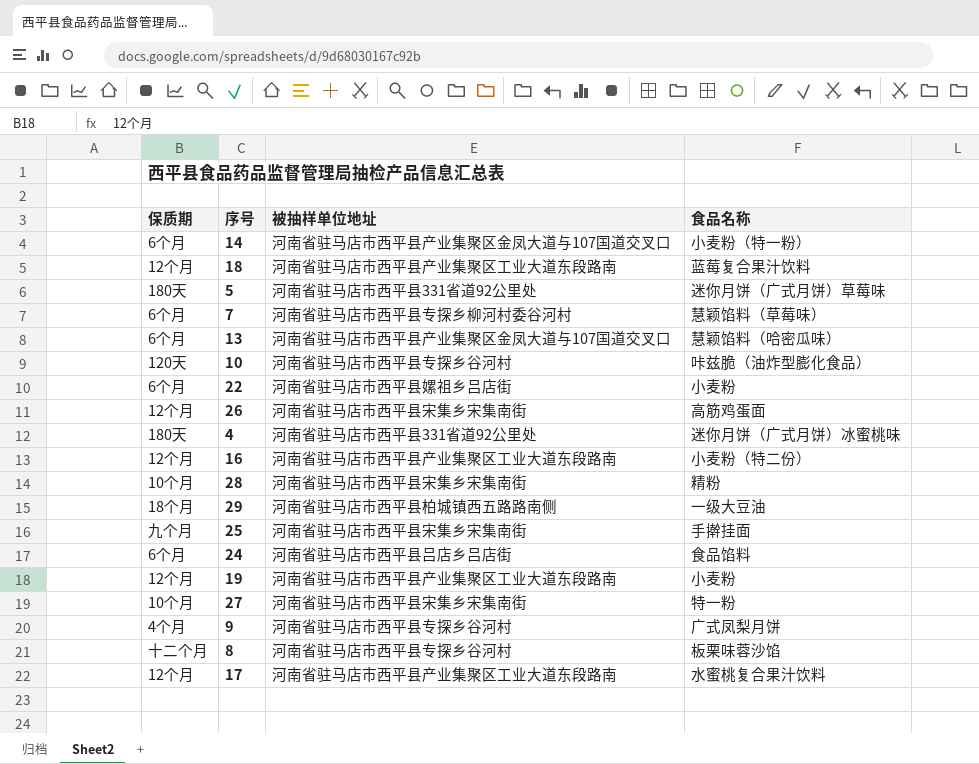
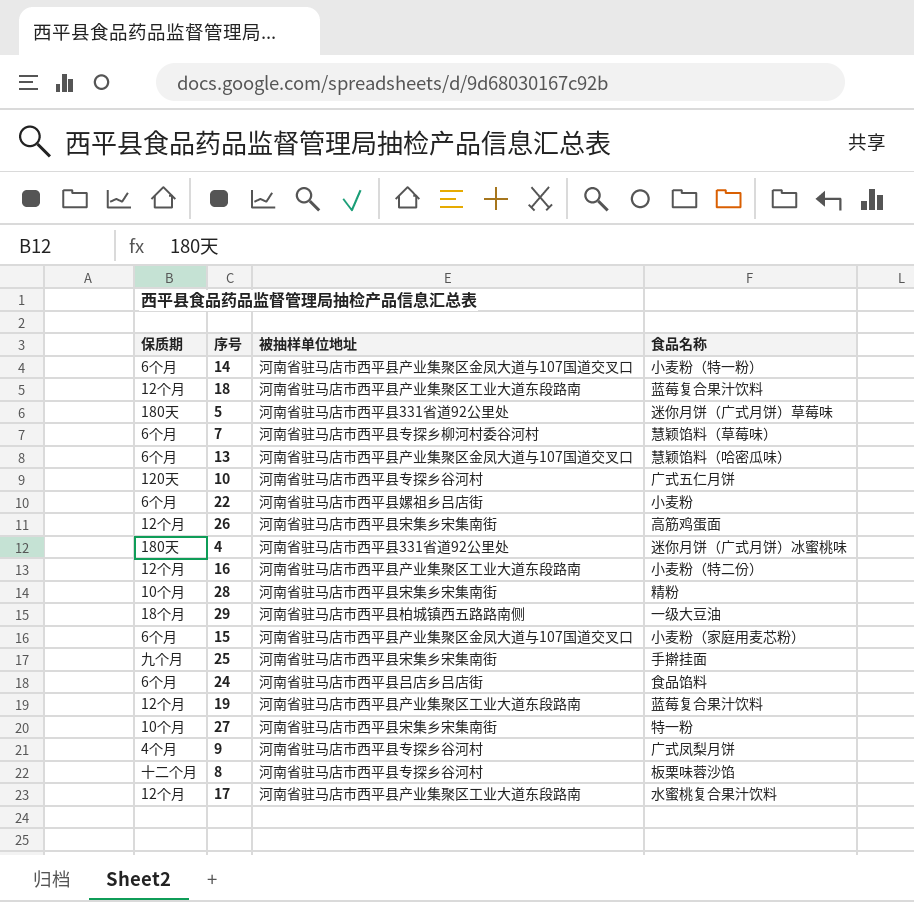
10 | 食品名称: 咔兹脆（油炸型膨化食品） -> 广式五仁月饼
row 15: none -> 6个月 | 河南省驻马店市西平县产业集聚区金凤大道与107国道交叉口 | 小麦粉（家庭用麦芯粉）
19 | 食品名称: 小麦粉 -> 蓝莓复合果汁饮料

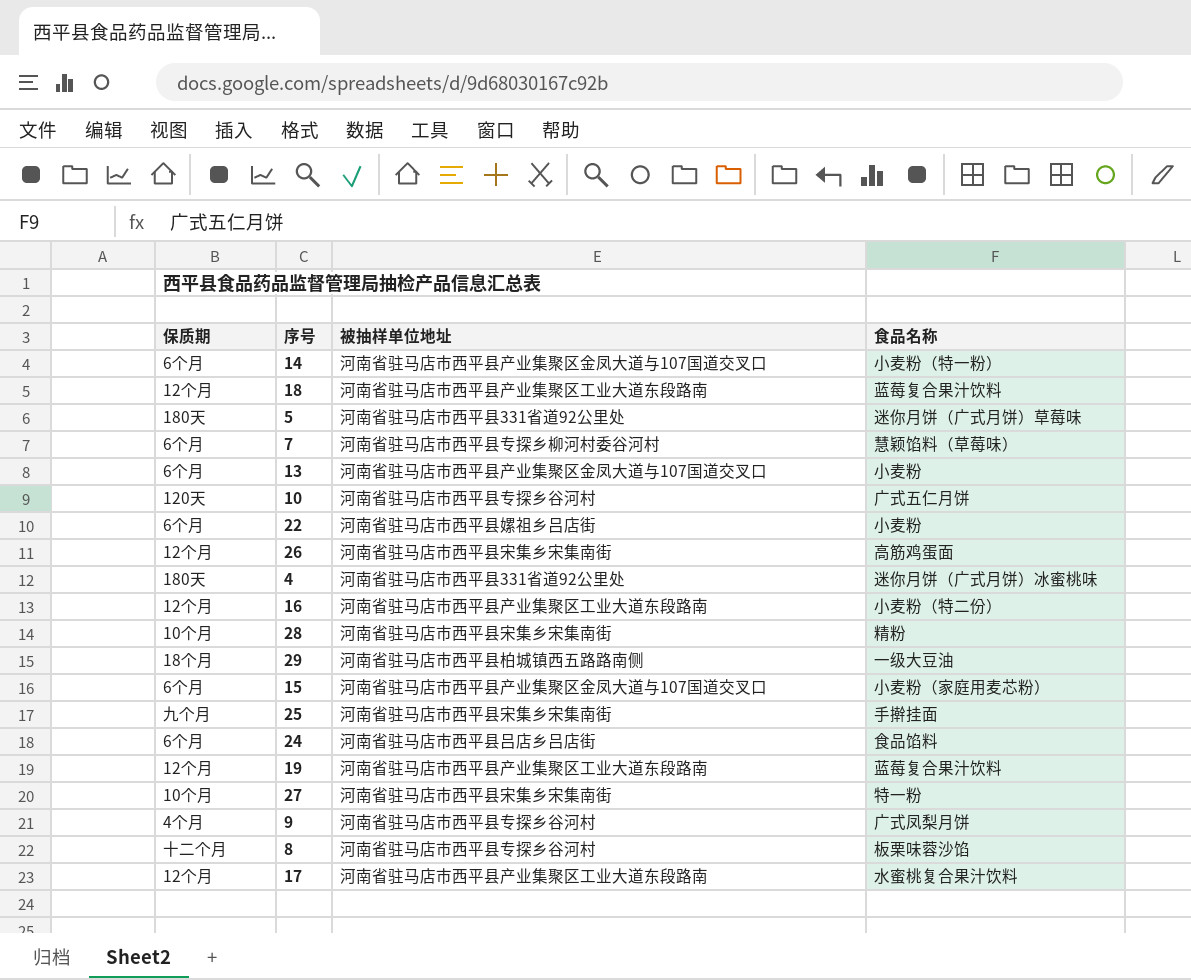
13 | 食品名称: 慧颖馅料（哈密瓜味） -> 小麦粉

